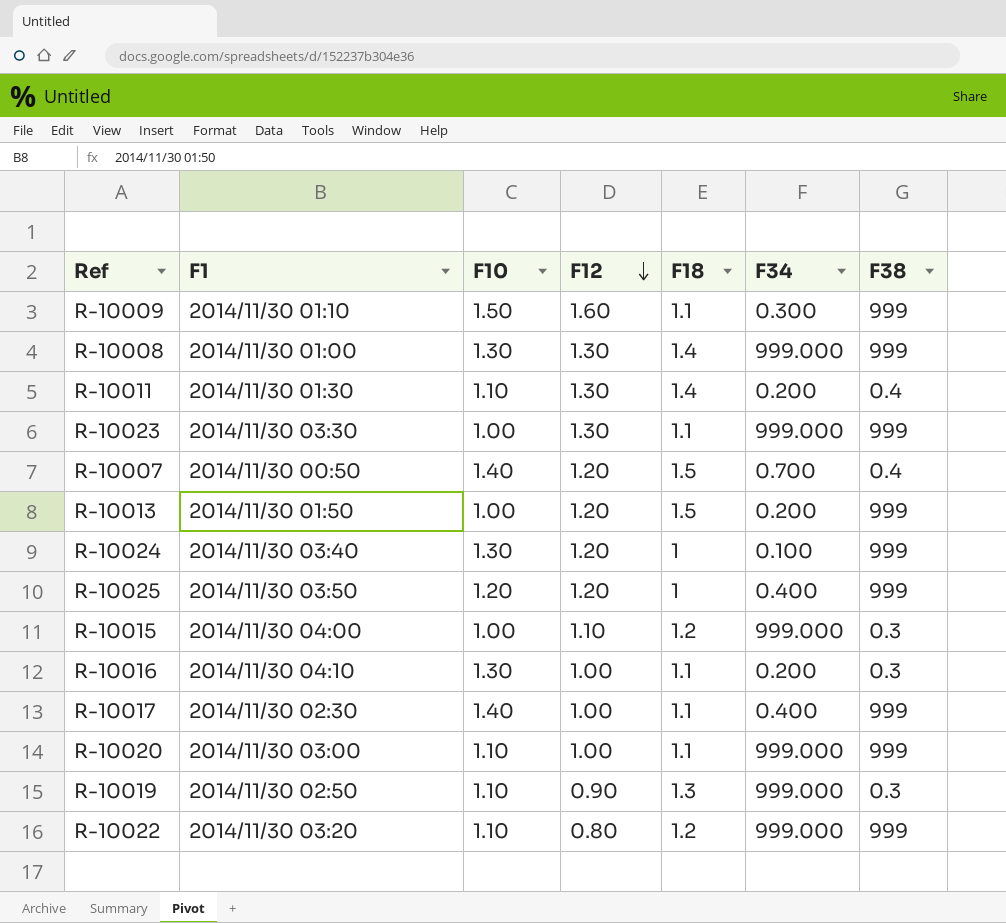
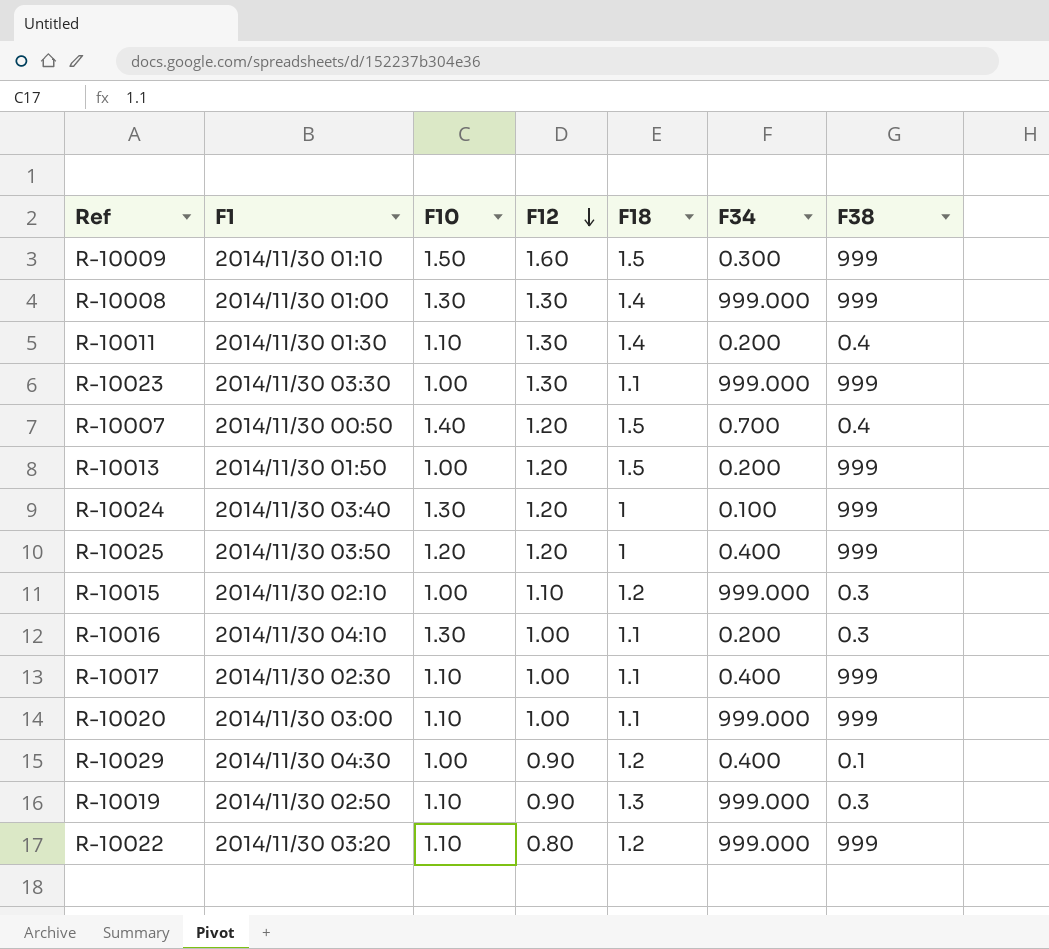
R-10009 | F18: 1.1 -> 1.5
R-10015 | F1: 2014/11/30 04:00 -> 2014/11/30 02:10
R-10017 | F10: 1.40 -> 1.10
row R-10029: none -> 2014/11/30 04:30 | 1.00 | 0.90 | 1.2 | 0.400 | 0.1

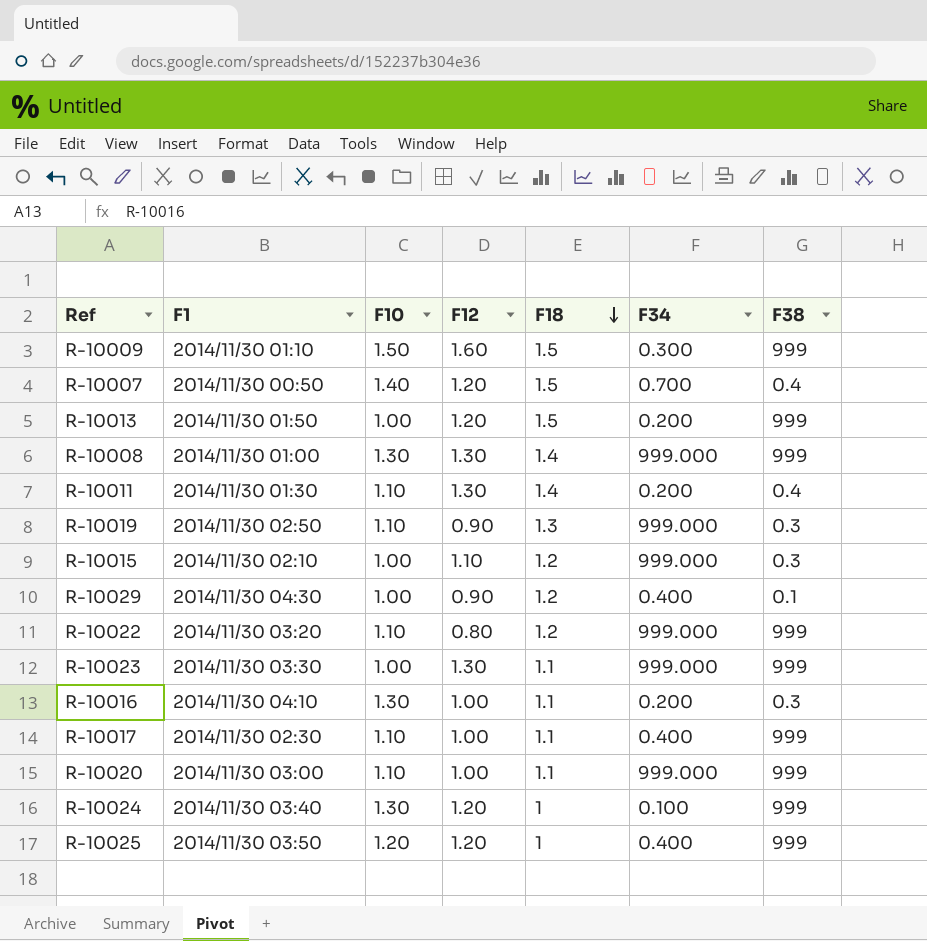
row order: F12 descending -> F18 descending

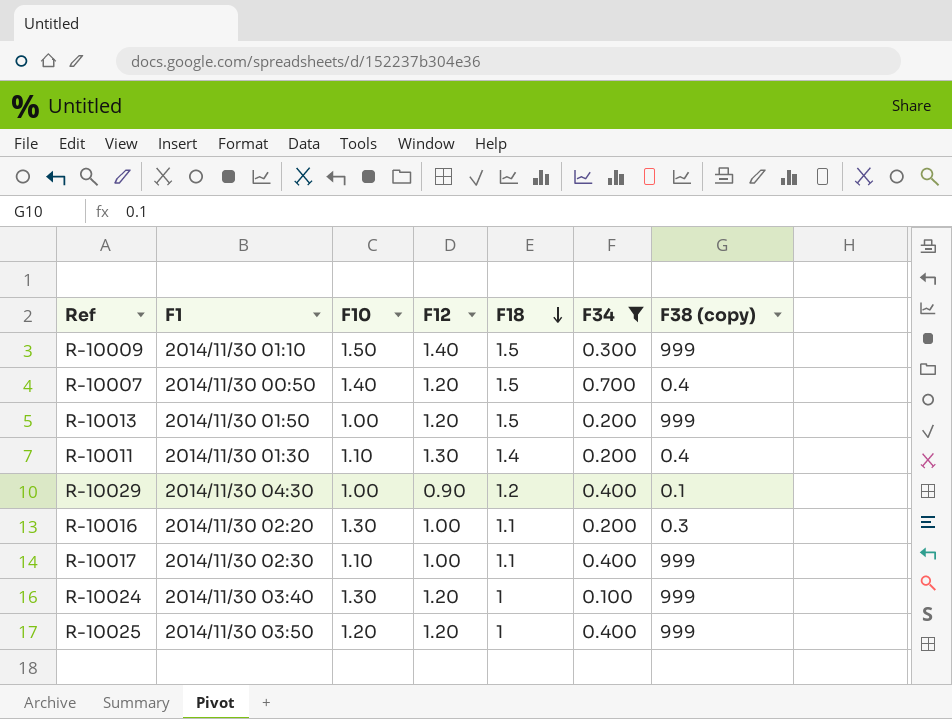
filter: none -> F34 != 999.000
column name: F38 -> F38 (copy)
R-10009 | F12: 1.60 -> 1.40
R-10016 | F1: 2014/11/30 04:10 -> 2014/11/30 02:20

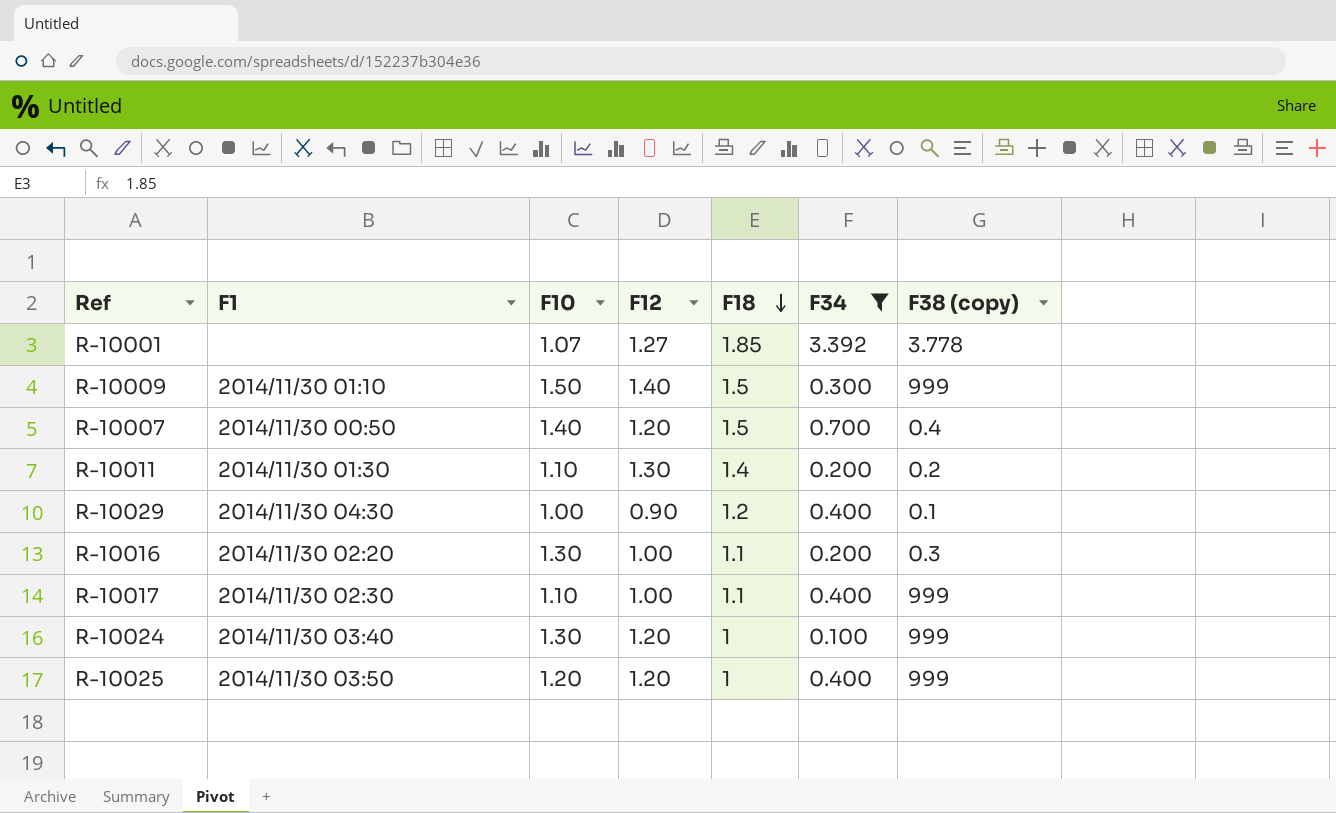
row R-10013: 2014/11/30 01:50 | 1.00 | 1.20 | 1.5 | 0.200 | 999 -> none
row R-10001: none -> none | 1.07 | 1.27 | 1.85 | 3.392 | 3.778
R-10011 | F38 (copy): 0.4 -> 0.2

